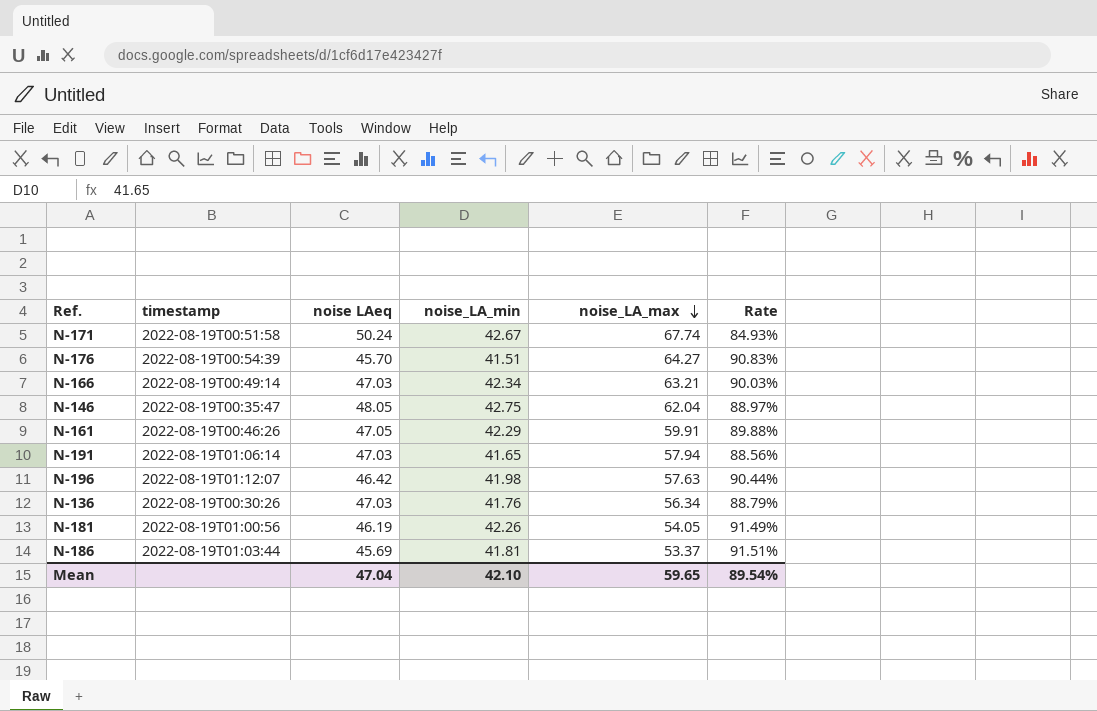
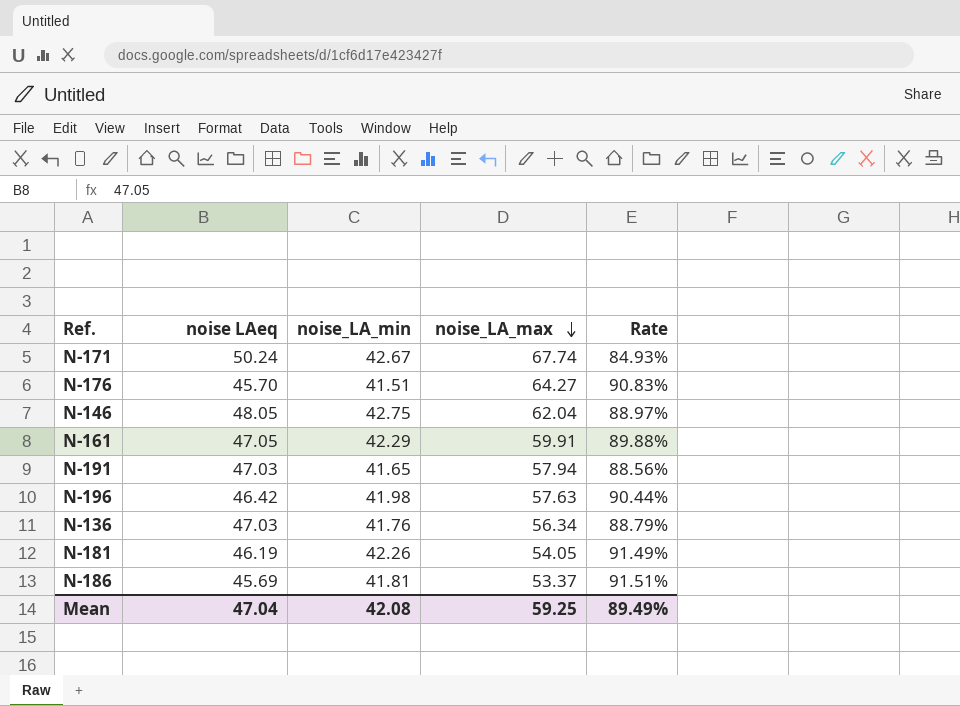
column timestamp | position: 2 -> none
row N-166: 2022-08-19T00:49:14 | 47.03 | 42.34 | 63.21 | 90.03% -> none
Mean | noise_LA_min: 42.10 -> 42.08
Mean | noise_LA_max: 59.65 -> 59.25
Mean | Rate: 89.54% -> 89.49%

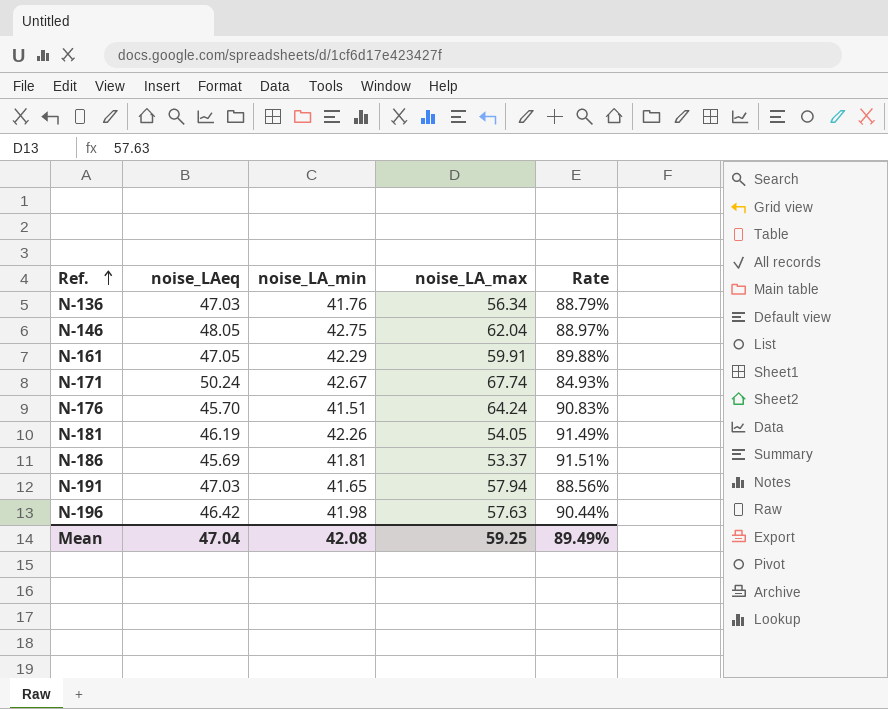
row order: noise_LA_max descending -> Ref. ascending
column name: noise LAeq -> noise_LAeq
N-176 | noise_LA_max: 64.27 -> 64.24

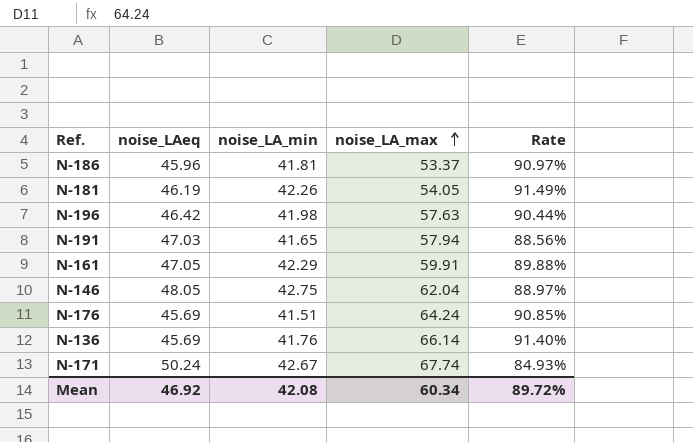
row order: Ref. ascending -> noise_LA_max ascending
N-186 | noise_LAeq: 45.69 -> 45.96
N-186 | Rate: 91.51% -> 90.97%
N-176 | noise_LAeq: 45.70 -> 45.69
N-176 | Rate: 90.83% -> 90.85%
N-136 | noise_LAeq: 47.03 -> 45.69
N-136 | noise_LA_max: 56.34 -> 66.14
N-136 | Rate: 88.79% -> 91.40%
Mean | noise_LAeq: 47.04 -> 46.92
Mean | noise_LA_max: 59.25 -> 60.34
Mean | Rate: 89.49% -> 89.72%

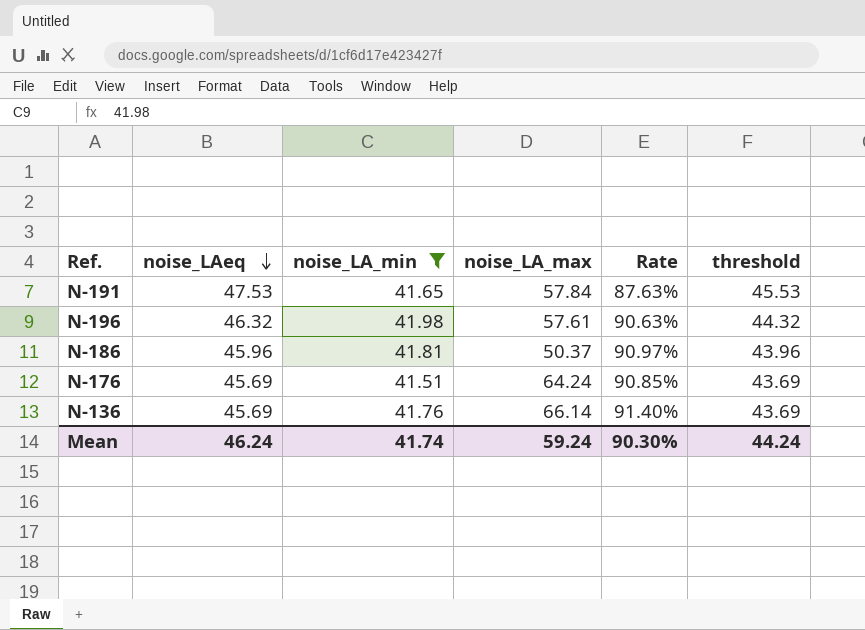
filter: none -> noise_LA_min <= 41.98
row order: noise_LA_max ascending -> noise_LAeq descending
column threshold | formula: none -> [noise_LAeq] - 2
N-191 | noise_LAeq: 47.03 -> 47.53
N-191 | noise_LA_max: 57.94 -> 57.84
N-191 | Rate: 88.56% -> 87.63%
N-196 | noise_LAeq: 46.42 -> 46.32
N-196 | noise_LA_max: 57.63 -> 57.61
N-196 | Rate: 90.44% -> 90.63%
N-186 | noise_LA_max: 53.37 -> 50.37
Mean | noise_LAeq: 46.92 -> 46.24
Mean | noise_LA_min: 42.08 -> 41.74
Mean | noise_LA_max: 60.34 -> 59.24
Mean | Rate: 89.72% -> 90.30%

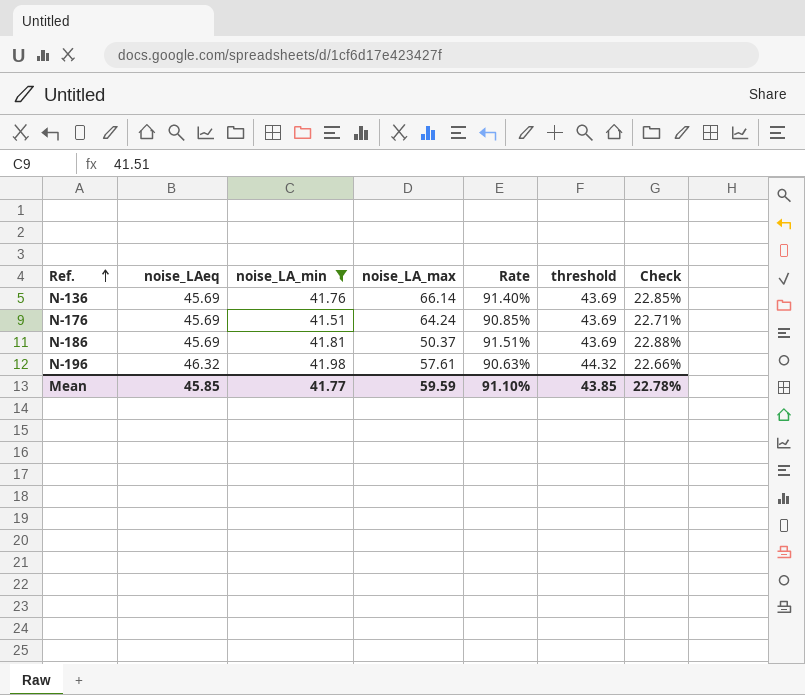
row order: noise_LAeq descending -> Ref. ascending
column Check | formula: none -> [Rate] * 0.25
row N-191: 47.53 | 41.65 | 57.84 | 87.63% | 45.53 -> none
N-186 | noise_LAeq: 45.96 -> 45.69
N-186 | Rate: 90.97% -> 91.51%
N-186 | threshold: 43.96 -> 43.69
Mean | noise_LAeq: 46.24 -> 45.85
Mean | noise_LA_min: 41.74 -> 41.77
Mean | noise_LA_max: 59.24 -> 59.59
Mean | Rate: 90.30% -> 91.10%
Mean | threshold: 44.24 -> 43.85

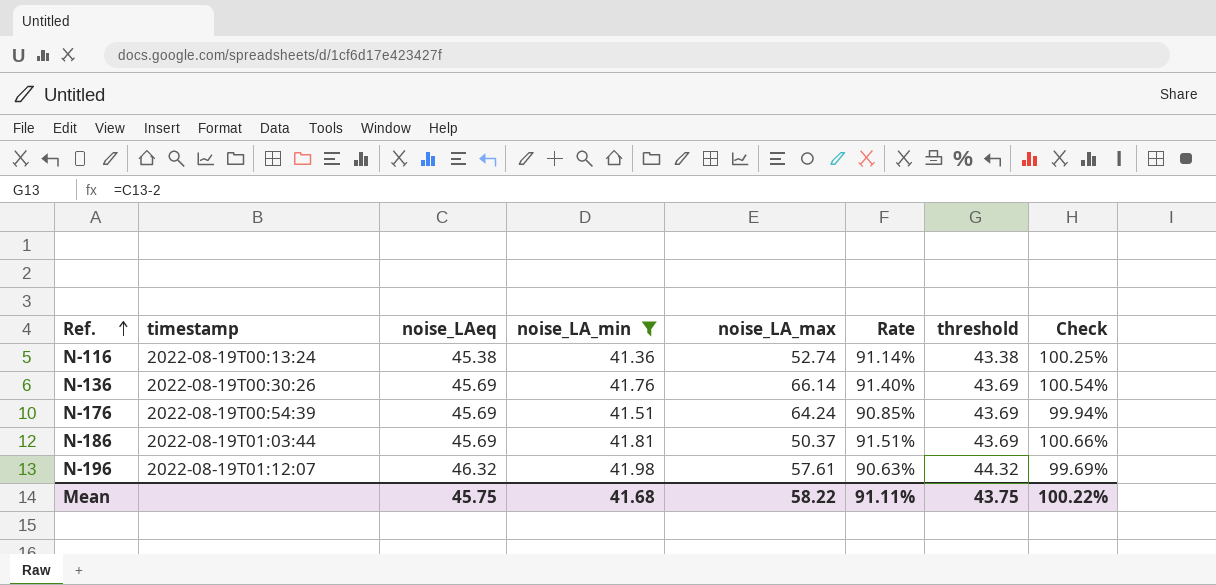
column timestamp | position: none -> 2
column Check | formula: [Rate] * 0.25 -> [Rate] * 1.1
row N-116: none -> 2022-08-19T00:13:24 | 45.38 | 41.36 | 52.74 | 91.14% | 43.38 | 100.25%
Mean | noise_LAeq: 45.85 -> 45.75
Mean | noise_LA_min: 41.77 -> 41.68
Mean | noise_LA_max: 59.59 -> 58.22
Mean | Rate: 91.10% -> 91.11%
Mean | threshold: 43.85 -> 43.75
Mean | Check: 22.78% -> 100.22%

